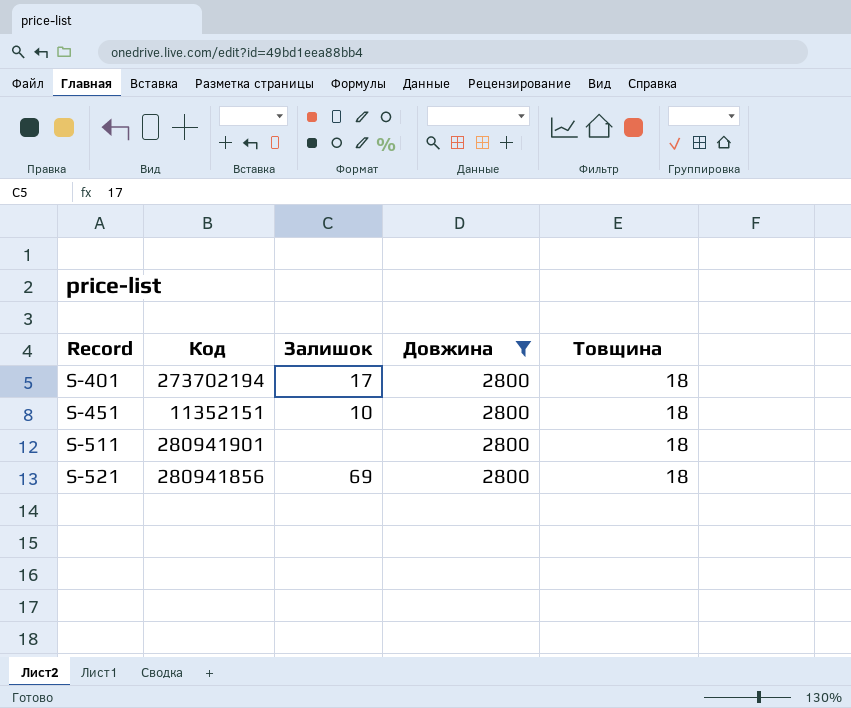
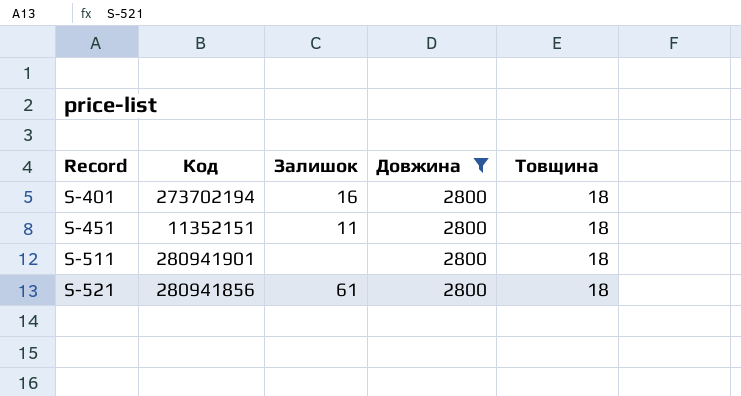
S-401 | Залишок: 17 -> 16
S-451 | Залишок: 10 -> 11
S-521 | Залишок: 69 -> 61

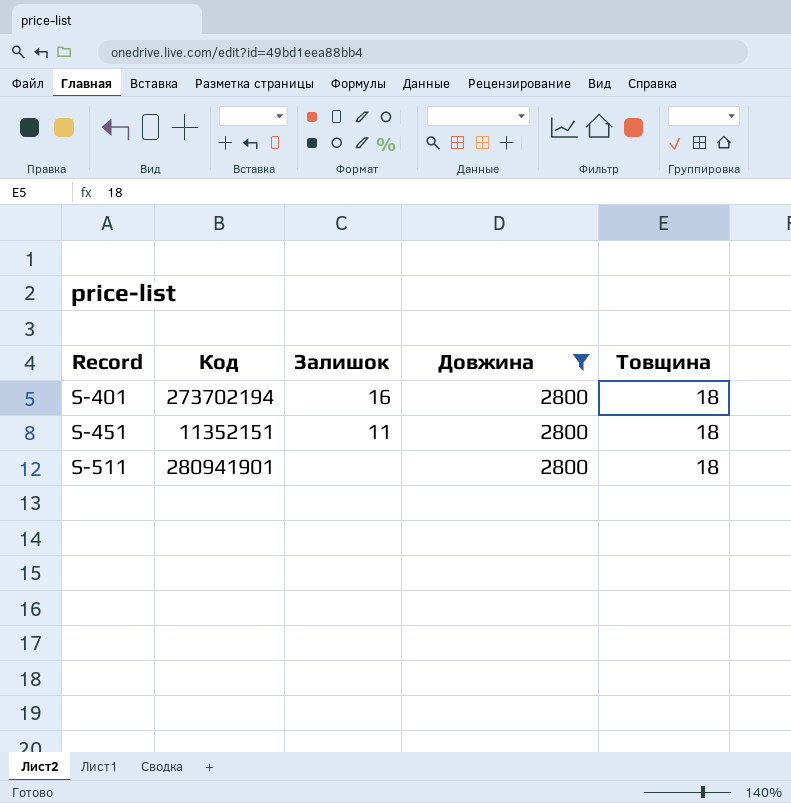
row S-521: 280941856 | 61 | 2800 | 18 -> none

